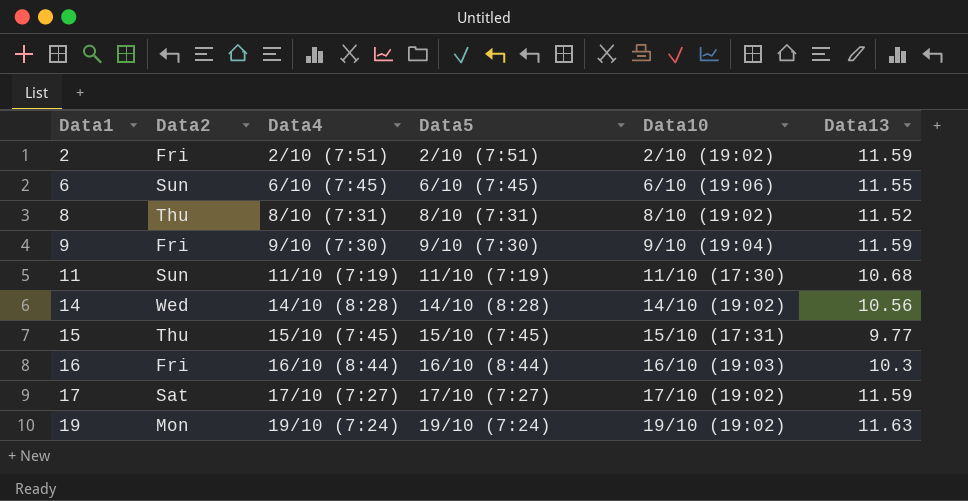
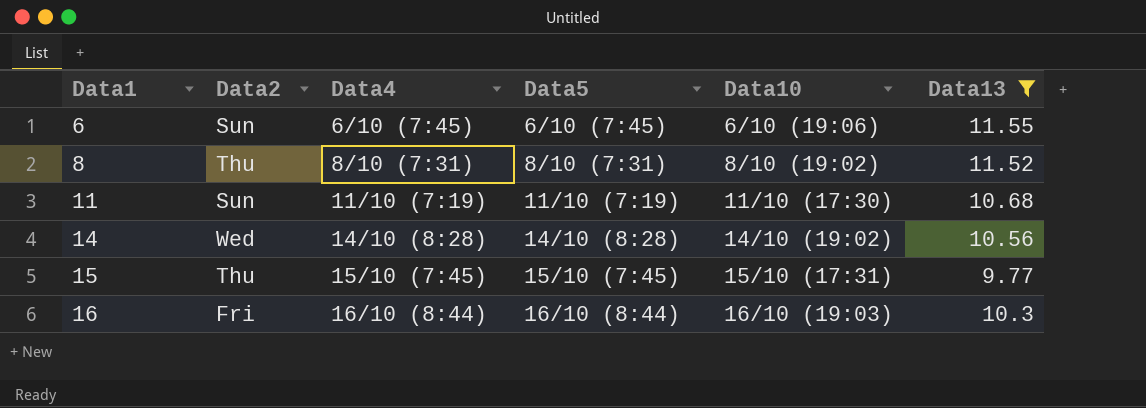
filter: none -> Data13 <= 11.55

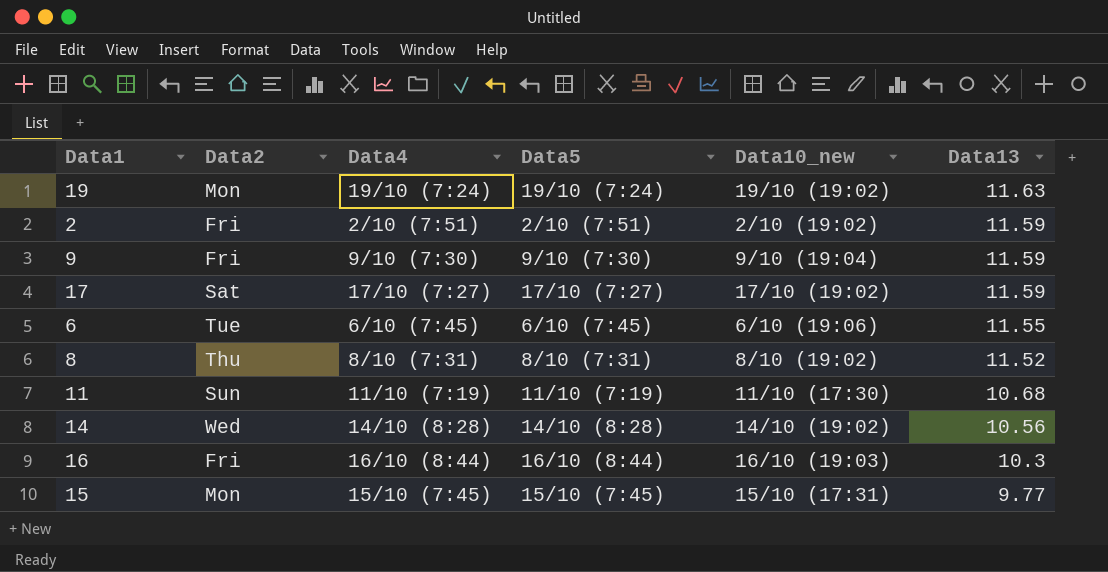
filter: Data13 <= 11.55 -> none
row order: Data1 ascending -> Data13 descending
column name: Data10 -> Data10_new
6 | Data2: Sun -> Tue
15 | Data2: Thu -> Mon

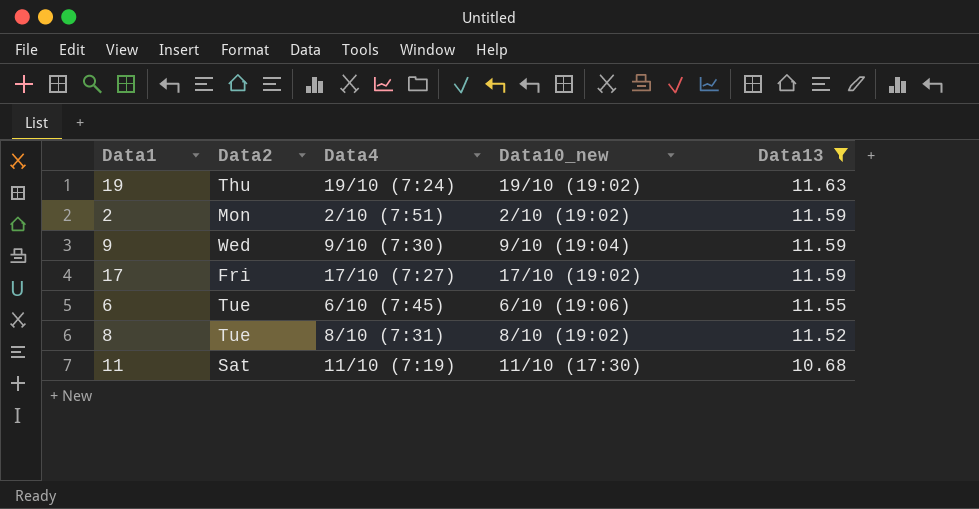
filter: none -> Data13 >= 10.68
column Data5 | position: 4 -> none
19 | Data2: Mon -> Thu
2 | Data2: Fri -> Mon
9 | Data2: Fri -> Wed
17 | Data2: Sat -> Fri
8 | Data2: Thu -> Tue
11 | Data2: Sun -> Sat

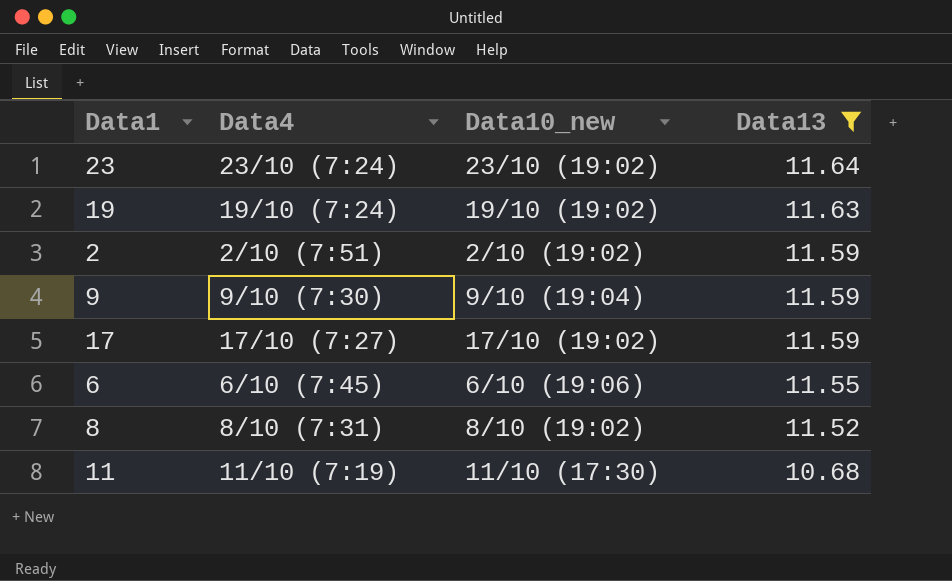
column Data2 | position: 2 -> none
row 23: none -> 23/10 (7:24) | 23/10 (19:02) | 11.64

